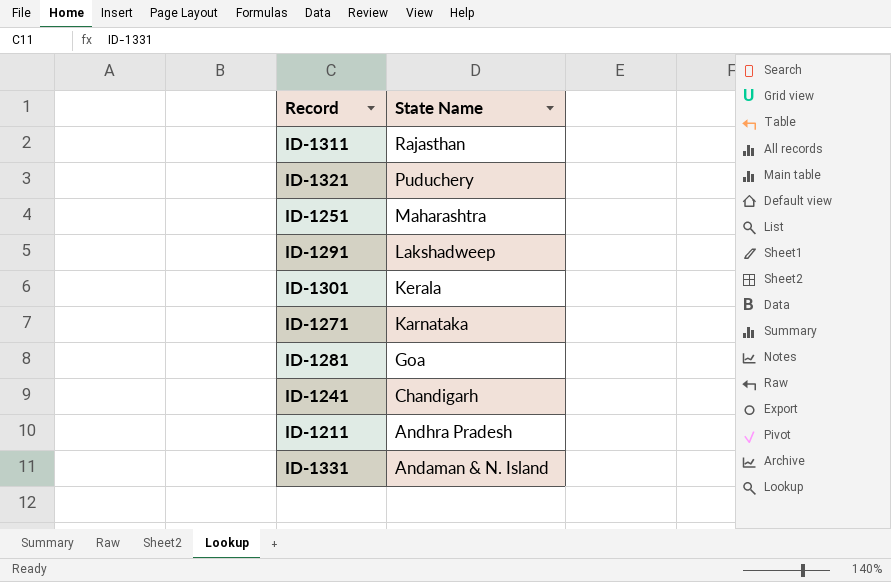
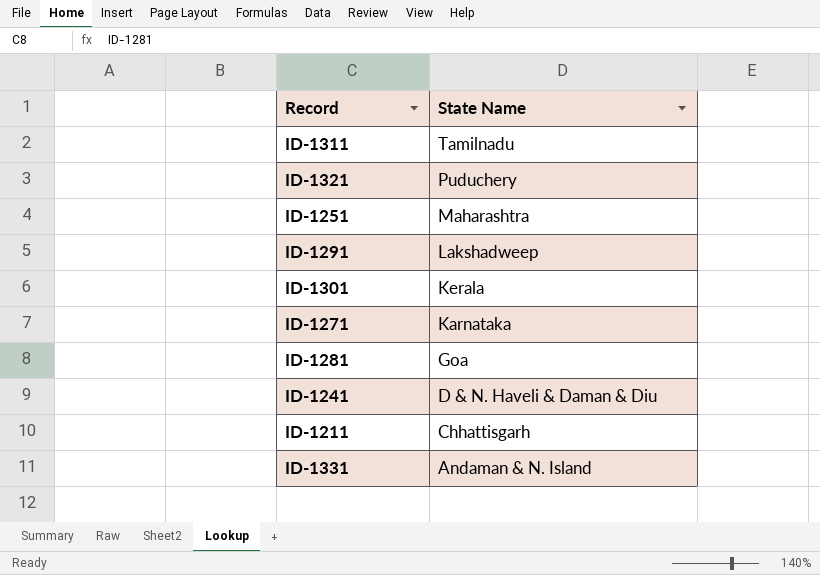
ID-1311 | State Name: Rajasthan -> Tamilnadu
ID-1241 | State Name: Chandigarh -> D & N. Haveli & Daman & Diu
ID-1211 | State Name: Andhra Pradesh -> Chhattisgarh

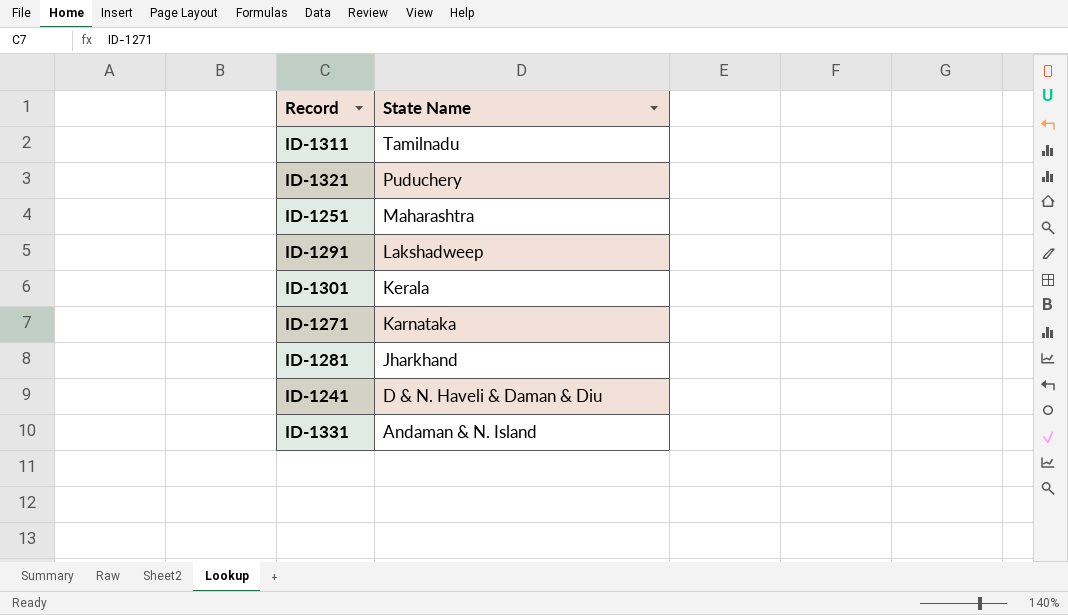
row ID-1211: Chhattisgarh -> none
ID-1281 | State Name: Goa -> Jharkhand

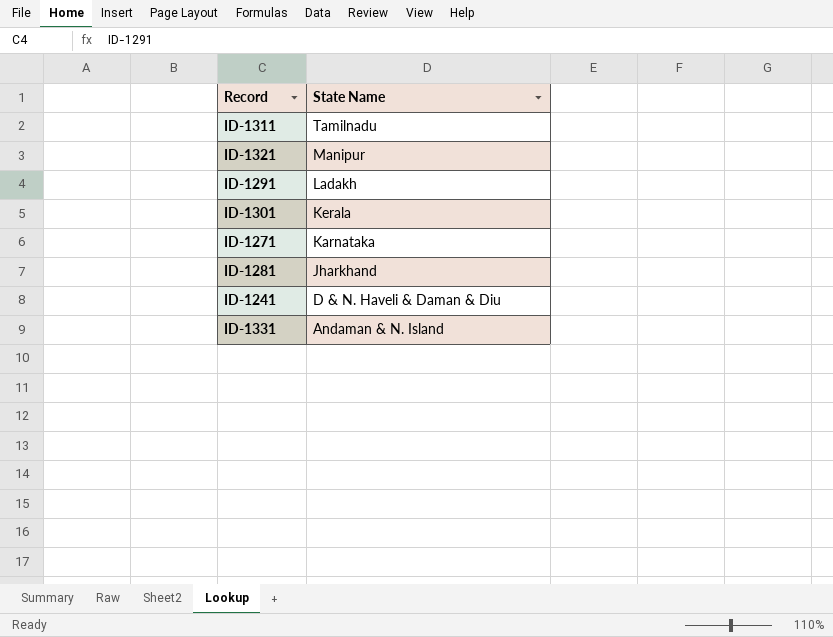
row ID-1251: Maharashtra -> none
ID-1321 | State Name: Puduchery -> Manipur
ID-1291 | State Name: Lakshadweep -> Ladakh

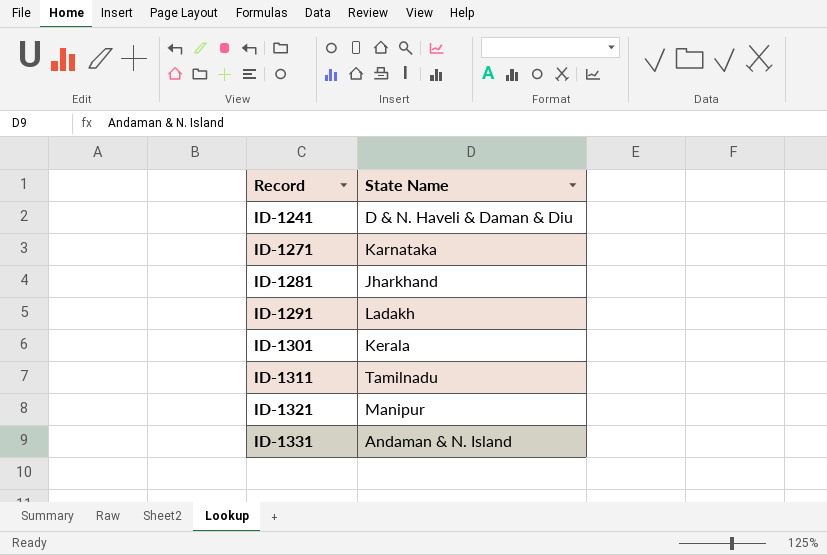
row order: State Name descending -> Record ascending

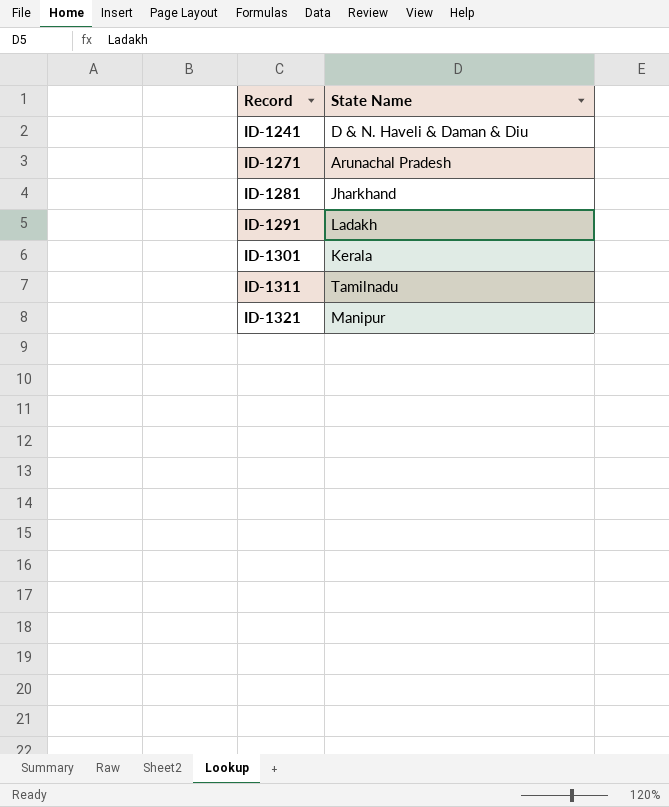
row ID-1331: Andaman & N. Island -> none
ID-1271 | State Name: Karnataka -> Arunachal Pradesh

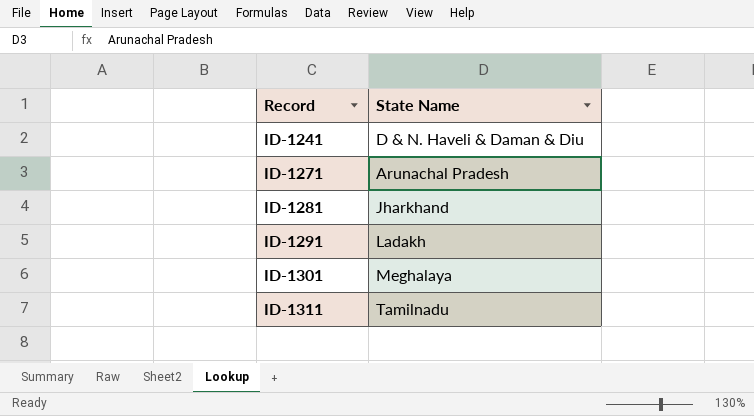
row ID-1321: Manipur -> none
ID-1301 | State Name: Kerala -> Meghalaya

